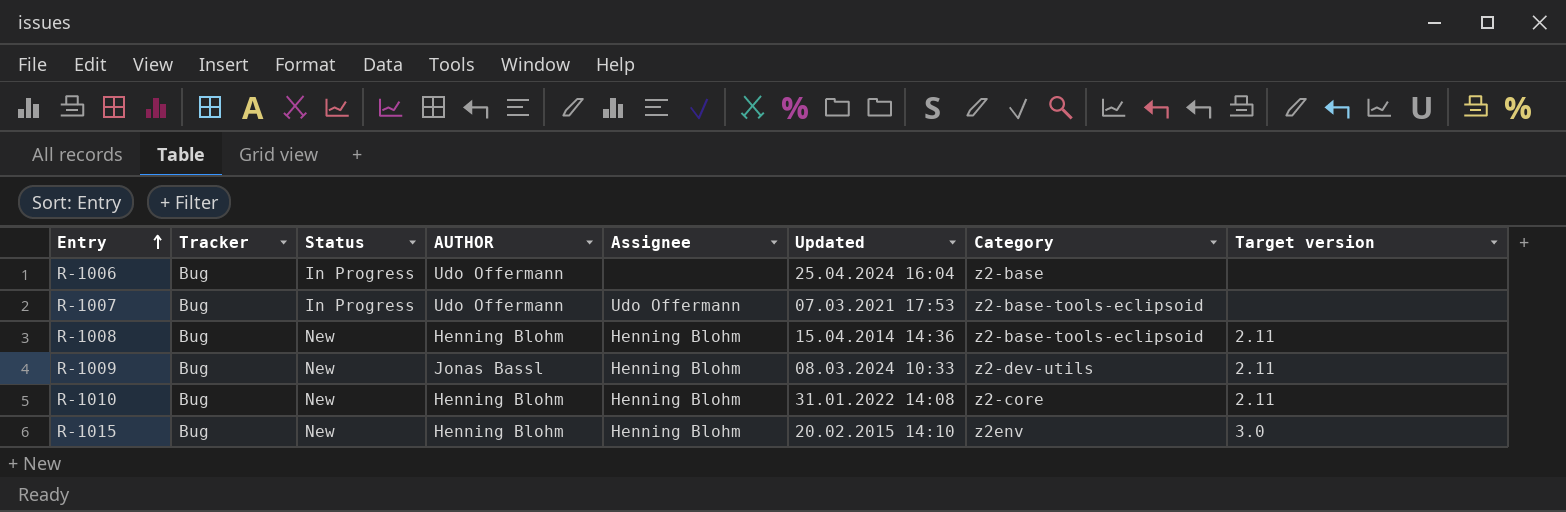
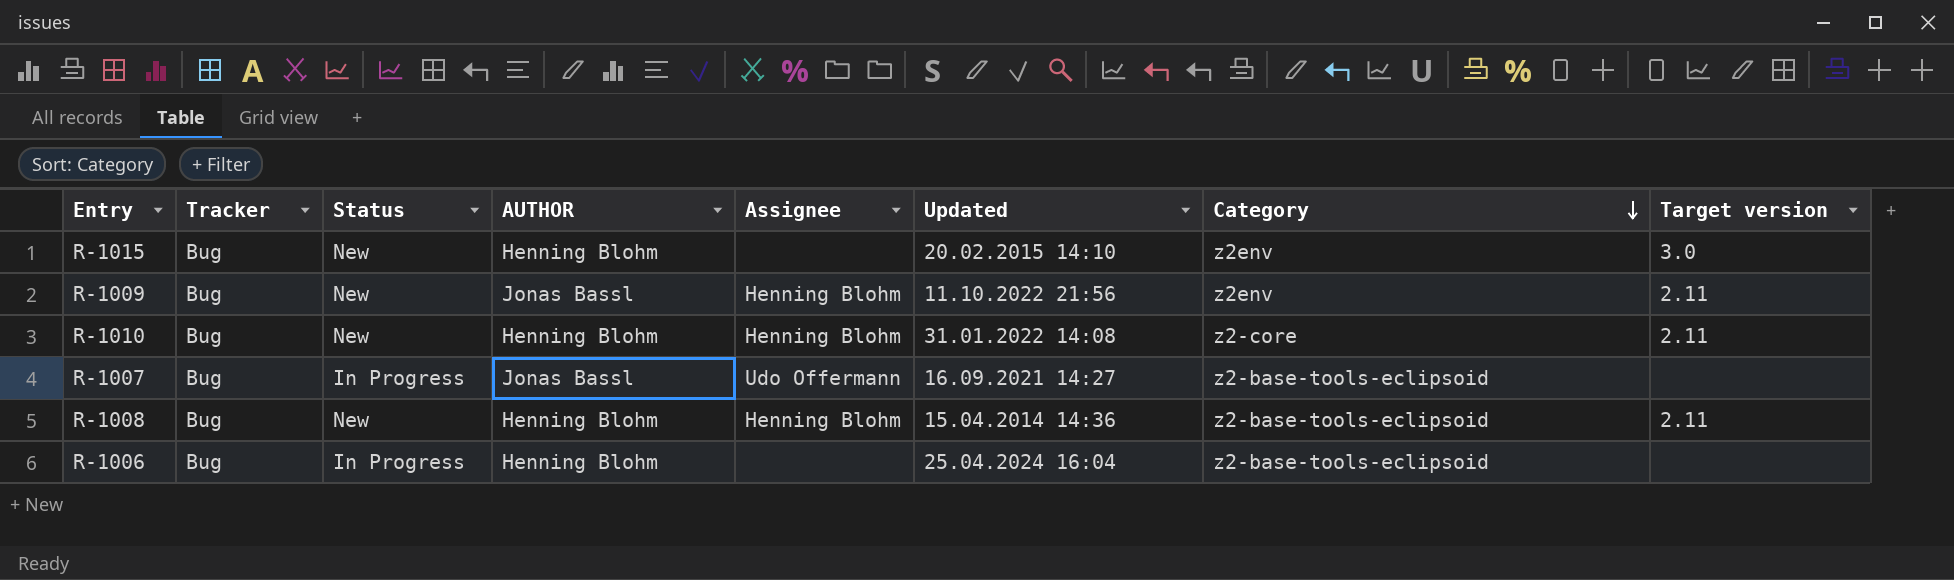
row order: Entry ascending -> Category descending
R-1015 | Assignee: Henning Blohm -> none
R-1009 | Updated: 08.03.2024 10:33 -> 11.10.2022 21:56
R-1009 | Category: z2-dev-utils -> z2env
R-1007 | AUTHOR: Udo Offermann -> Jonas Bassl
R-1007 | Updated: 07.03.2021 17:53 -> 16.09.2021 14:27
R-1006 | AUTHOR: Udo Offermann -> Henning Blohm
R-1006 | Category: z2-base -> z2-base-tools-eclipsoid

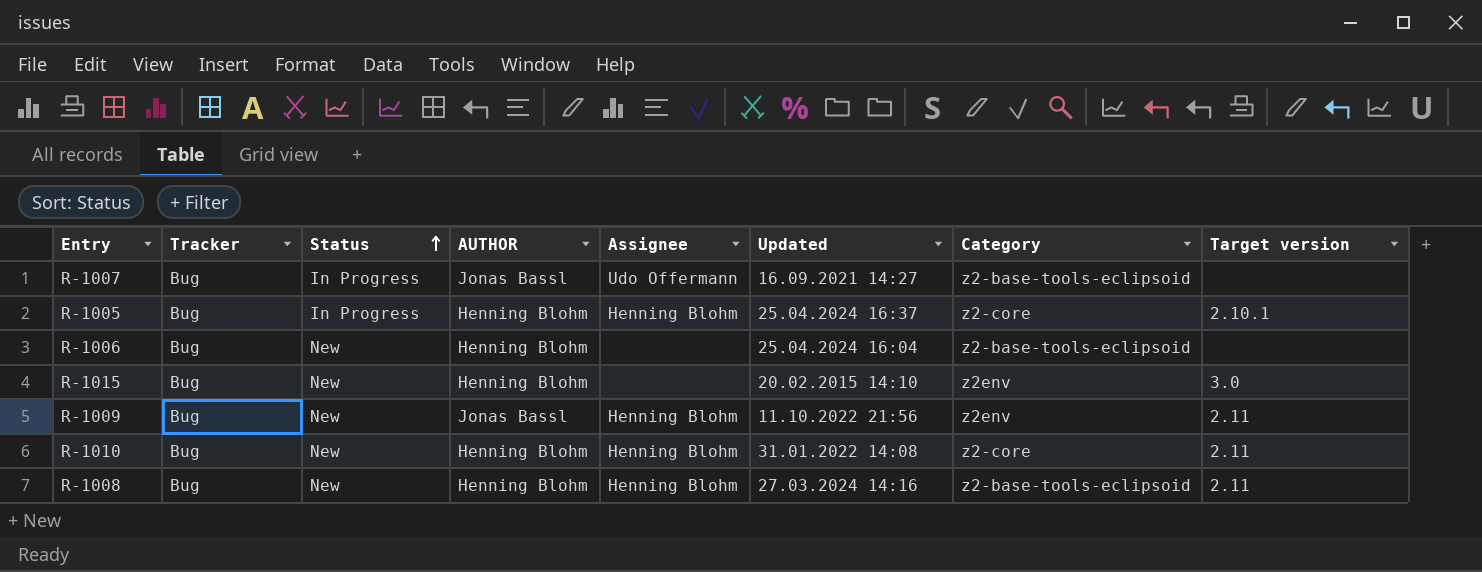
row order: Category descending -> Status ascending
row R-1005: none -> Bug | In Progress | Henning Blohm | Henning Blohm | 25.04.2024 16:37 | z2-core | 2.10.1
R-1006 | Status: In Progress -> New
R-1008 | Updated: 15.04.2014 14:36 -> 27.03.2024 14:16

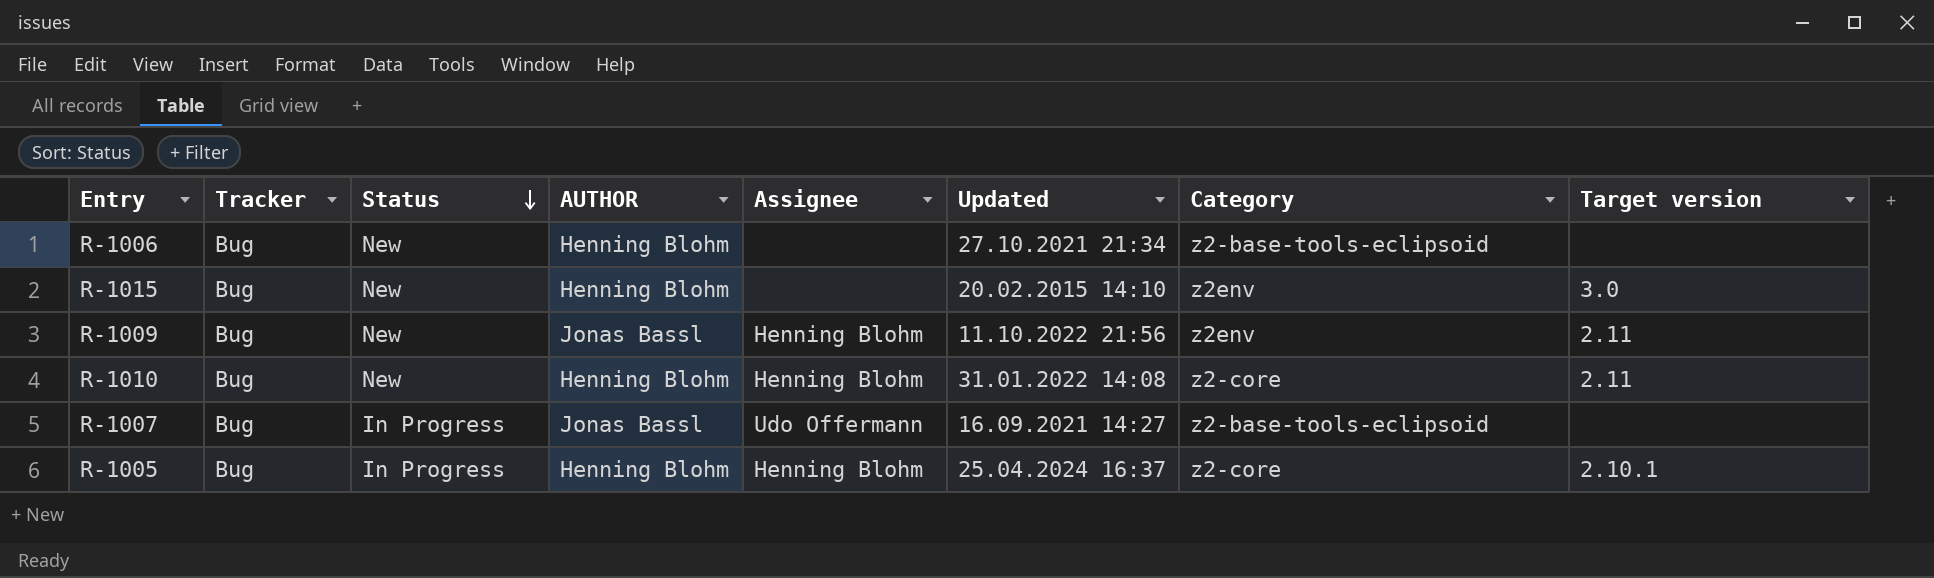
row order: Status ascending -> Status descending
row R-1008: Bug | New | Henning Blohm | Henning Blohm | 27.03.2024 14:16 | z2-base-tools-eclipsoid | 2.11 -> none
R-1006 | Updated: 25.04.2024 16:04 -> 27.10.2021 21:34

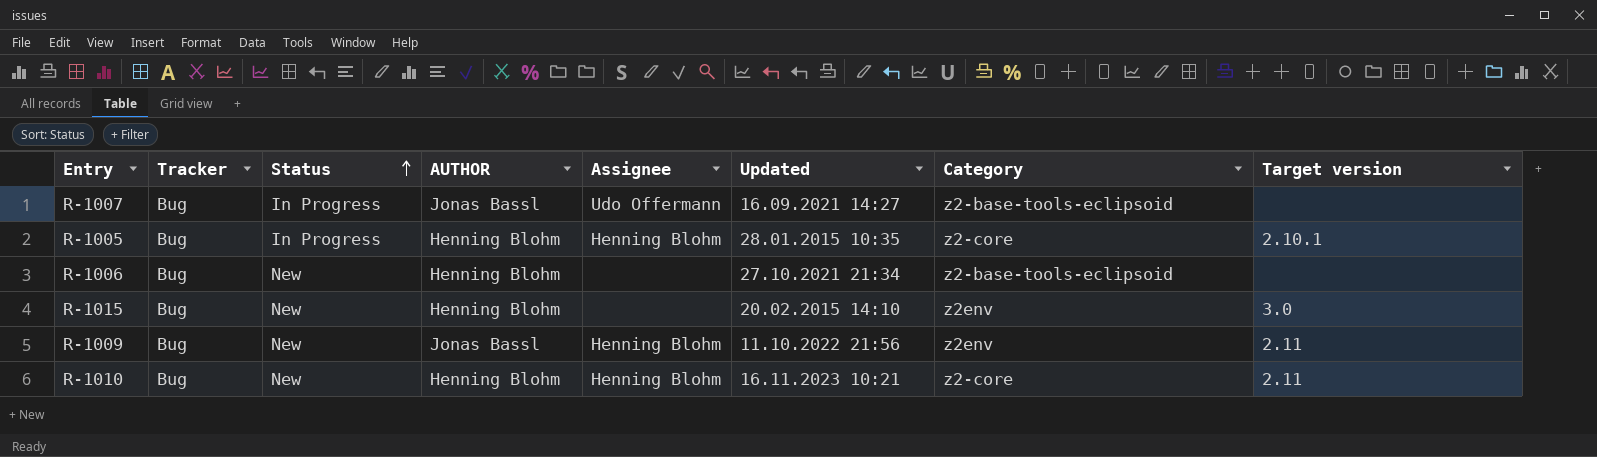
row order: Status descending -> Status ascending
R-1005 | Updated: 25.04.2024 16:37 -> 28.01.2015 10:35
R-1010 | Updated: 31.01.2022 14:08 -> 16.11.2023 10:21

